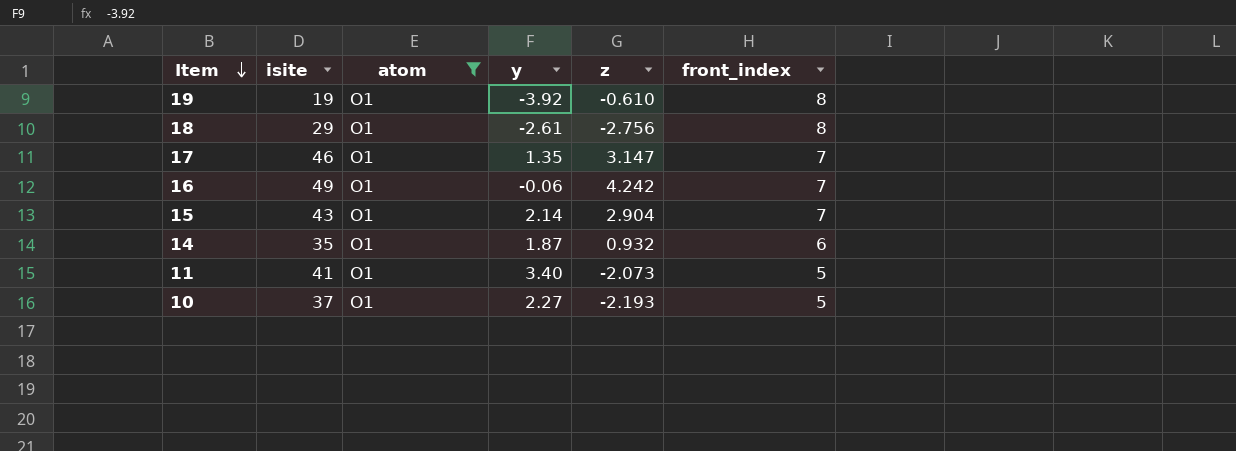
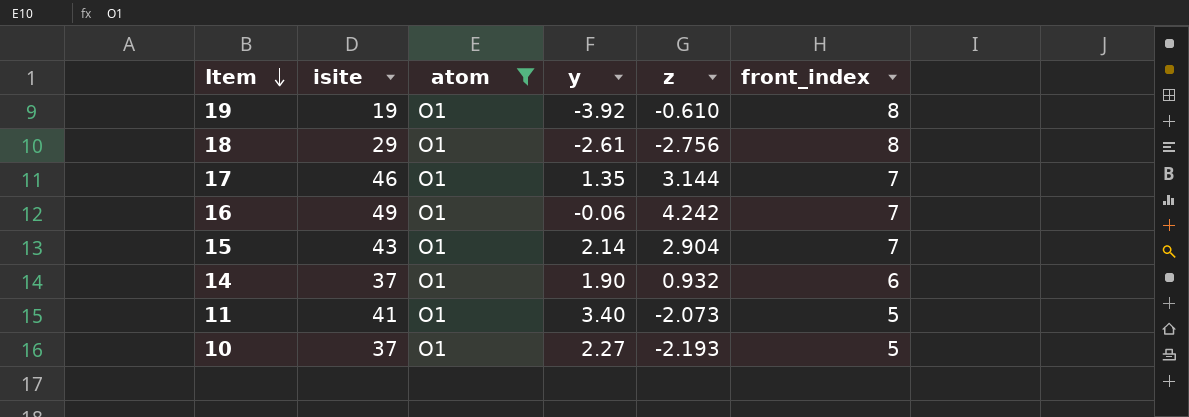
17 | z: 3.147 -> 3.144
14 | isite: 35 -> 37
14 | y: 1.87 -> 1.90

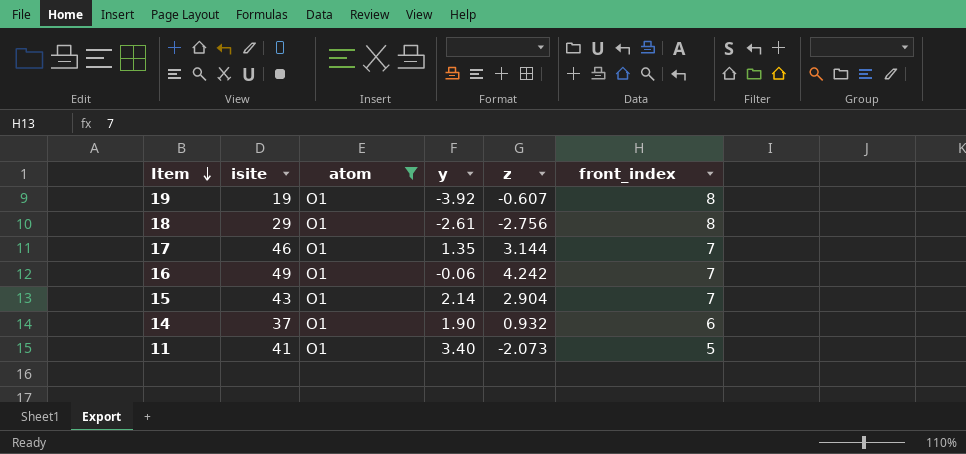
row 10: 37 | O1 | 2.27 | -2.193 | 5 -> none
19 | z: -0.610 -> -0.607

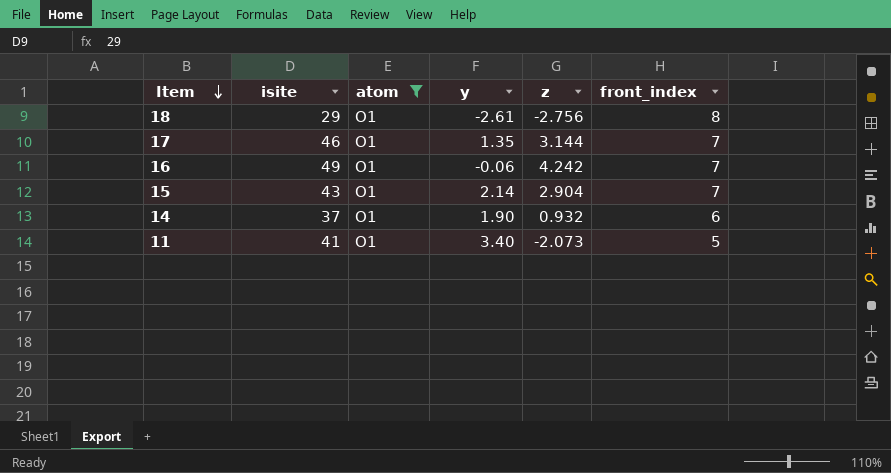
row 19: 19 | O1 | -3.92 | -0.607 | 8 -> none

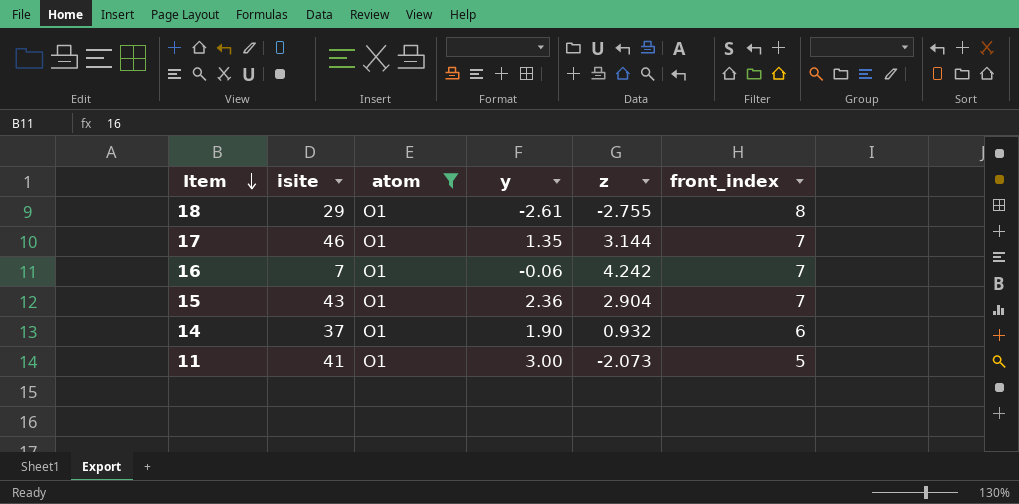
18 | z: -2.756 -> -2.755
16 | isite: 49 -> 7
15 | y: 2.14 -> 2.36
11 | y: 3.40 -> 3.00

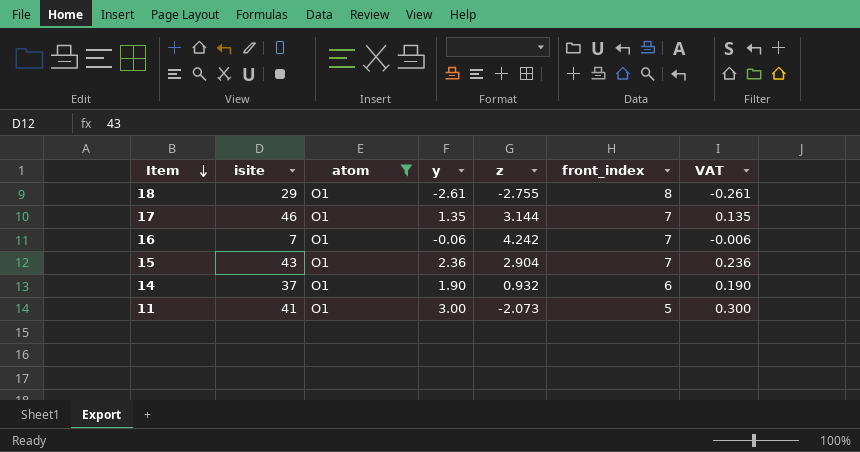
column VAT | formula: none -> [y] * 0.1

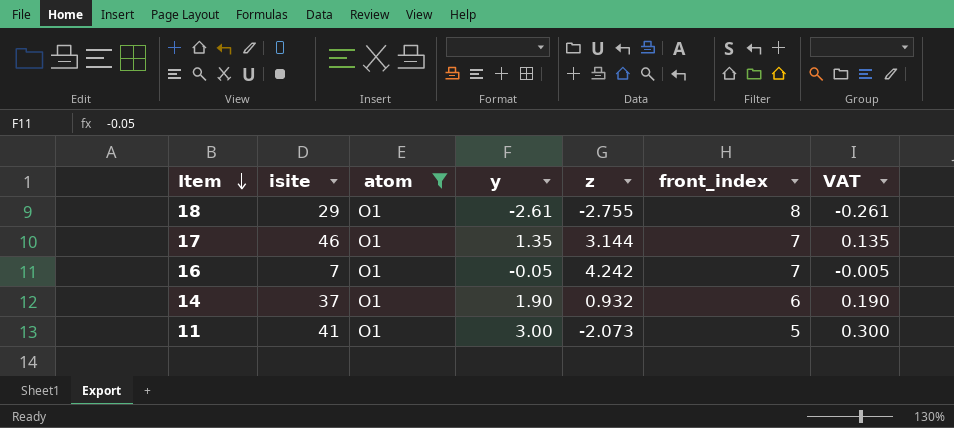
row 15: 43 | O1 | 2.36 | 2.904 | 7 | 0.236 -> none
16 | y: -0.06 -> -0.05
16 | VAT: -0.006 -> -0.005

